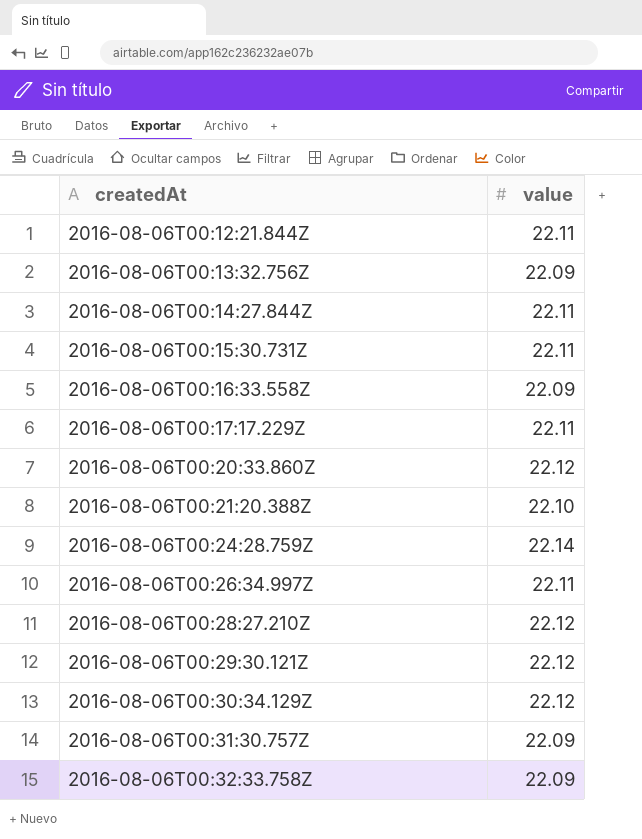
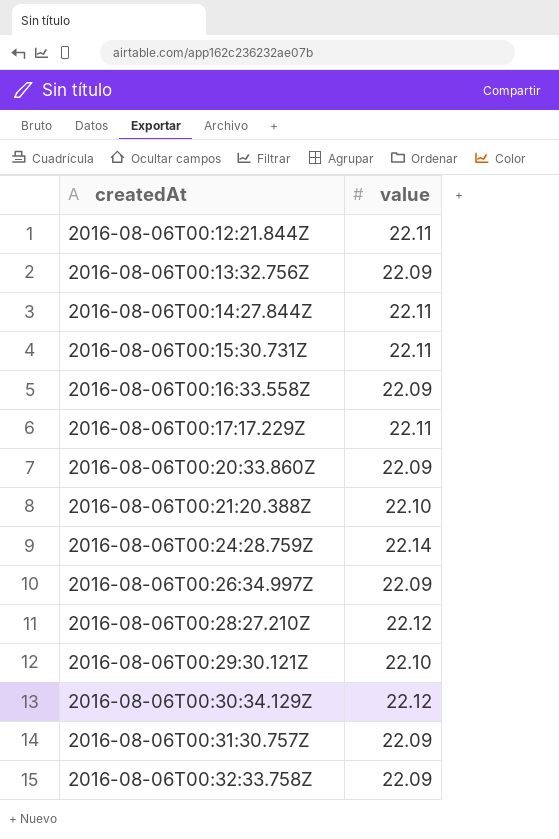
2016-08-06T00:20:33.860Z | value: 22.12 -> 22.09
2016-08-06T00:26:34.997Z | value: 22.11 -> 22.09
2016-08-06T00:29:30.121Z | value: 22.12 -> 22.10

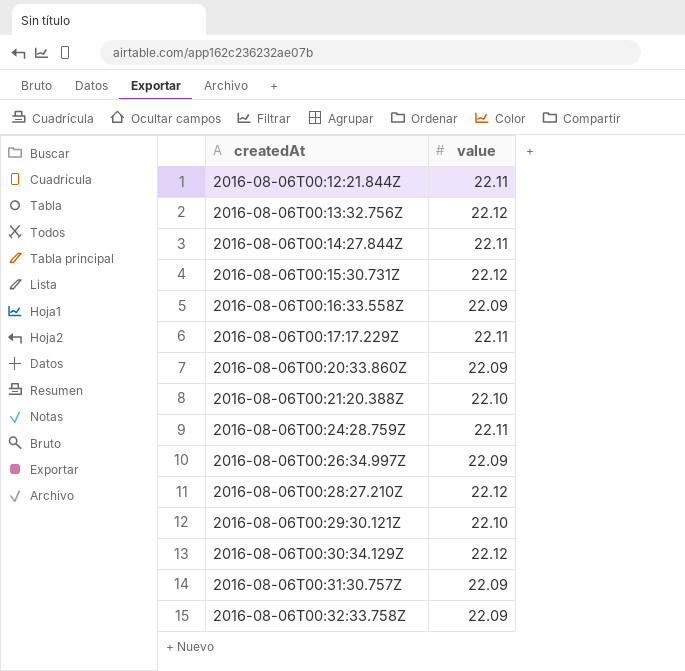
2016-08-06T00:13:32.756Z | value: 22.09 -> 22.12
2016-08-06T00:15:30.731Z | value: 22.11 -> 22.12
2016-08-06T00:24:28.759Z | value: 22.14 -> 22.11

